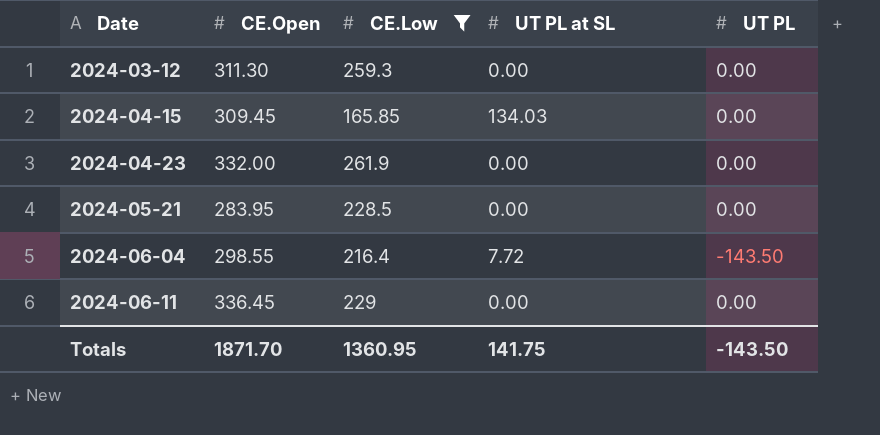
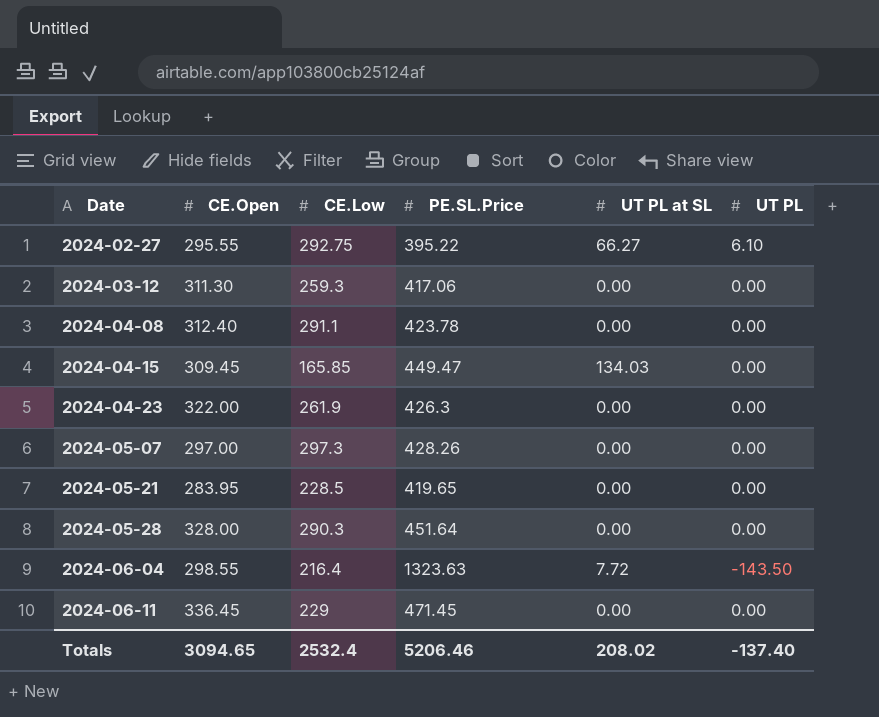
filter: CE.Low <= 261.9 -> none
column PE.SL.Price | position: none -> 4
2024-04-23 | CE.Open: 332.00 -> 322.00
Totals | CE.Open: 1871.70 -> 3094.65
Totals | CE.Low: 1360.95 -> 2532.4
Totals | UT PL at SL: 141.75 -> 208.02
Totals | UT PL: -143.50 -> -137.40

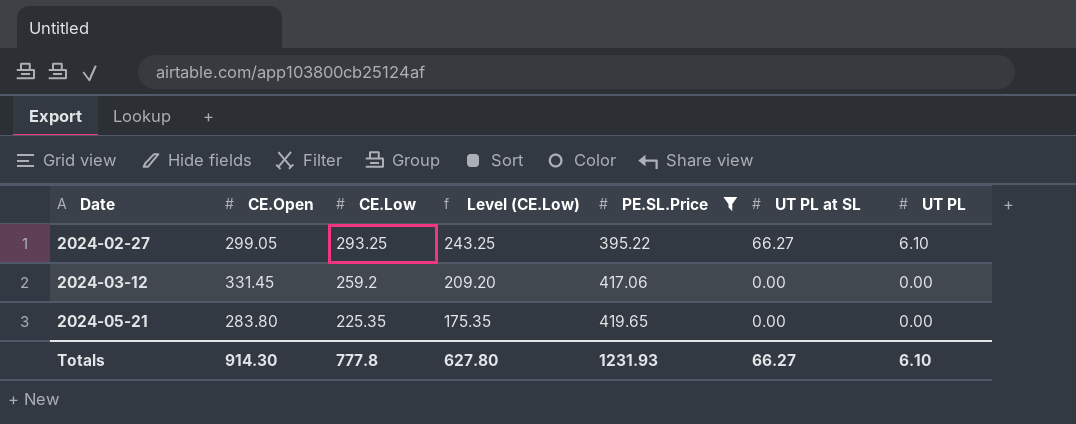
filter: none -> PE.SL.Price <= 419.65
column Level (CE.Low) | formula: none -> [CE.Low] - 50
2024-02-27 | CE.Open: 295.55 -> 299.05
2024-02-27 | CE.Low: 292.75 -> 293.25
2024-03-12 | CE.Open: 311.30 -> 331.45
2024-03-12 | CE.Low: 259.3 -> 259.2
2024-05-21 | CE.Open: 283.95 -> 283.80
2024-05-21 | CE.Low: 228.5 -> 225.35
Totals | CE.Open: 3094.65 -> 914.30
Totals | CE.Low: 2532.4 -> 777.8
Totals | PE.SL.Price: 5206.46 -> 1231.93
Totals | UT PL at SL: 208.02 -> 66.27
Totals | UT PL: -137.40 -> 6.10

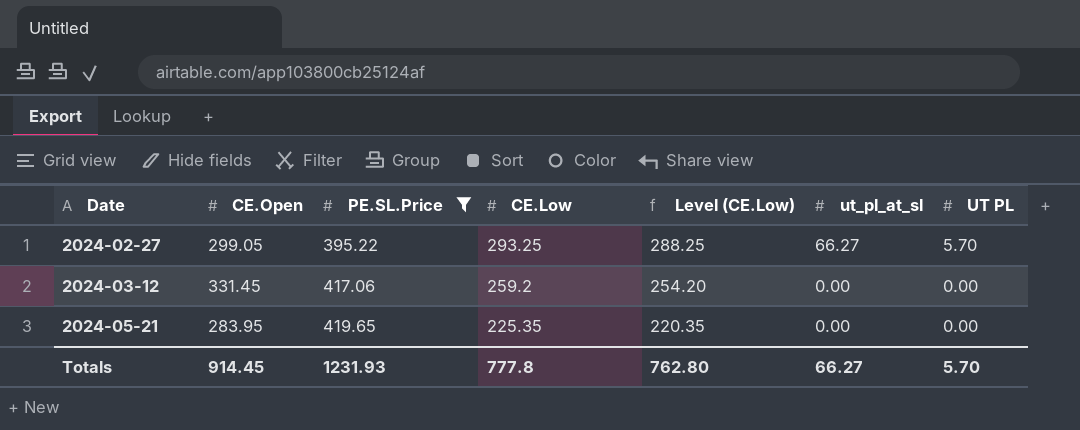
column PE.SL.Price | position: 5 -> 3
column Level (CE.Low) | formula: [CE.Low] - 50 -> [CE.Low] - 5
column name: UT PL at SL -> ut_pl_at_sl
2024-02-27 | UT PL: 6.10 -> 5.70
2024-05-21 | CE.Open: 283.80 -> 283.95
Totals | CE.Open: 914.30 -> 914.45
Totals | Level (CE.Low): 627.80 -> 762.80
Totals | UT PL: 6.10 -> 5.70

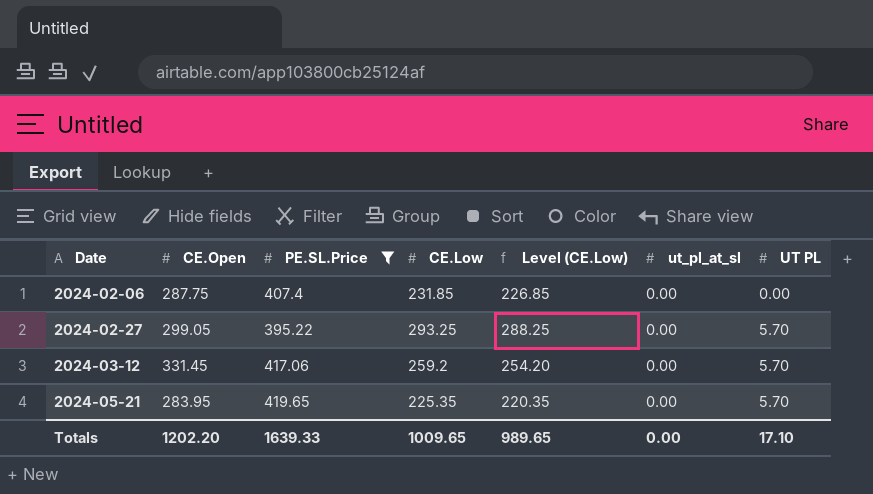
row 2024-02-06: none -> 287.75 | 407.4 | 231.85 | 226.85 | 0.00 | 0.00
2024-02-27 | ut_pl_at_sl: 66.27 -> 0.00
2024-03-12 | UT PL: 0.00 -> 5.70
2024-05-21 | UT PL: 0.00 -> 5.70
Totals | CE.Open: 914.45 -> 1202.20
Totals | PE.SL.Price: 1231.93 -> 1639.33
Totals | CE.Low: 777.8 -> 1009.65
Totals | Level (CE.Low): 762.80 -> 989.65
Totals | ut_pl_at_sl: 66.27 -> 0.00
Totals | UT PL: 5.70 -> 17.10

